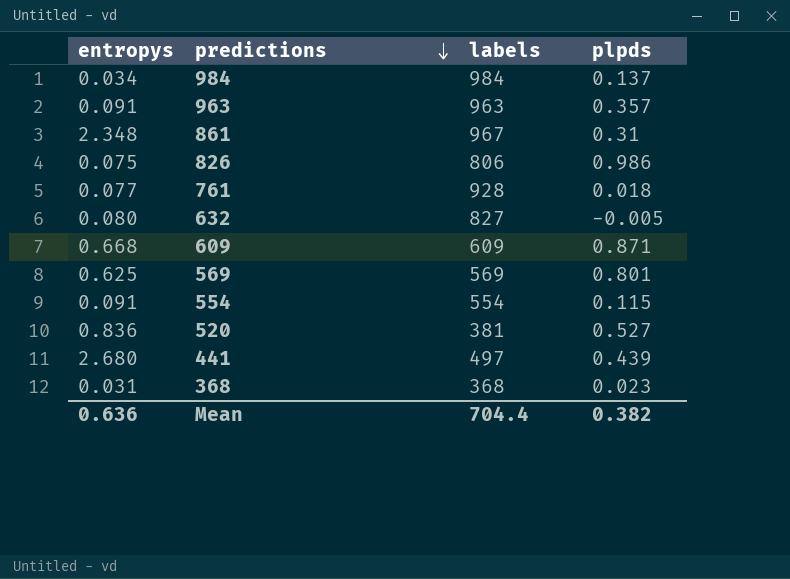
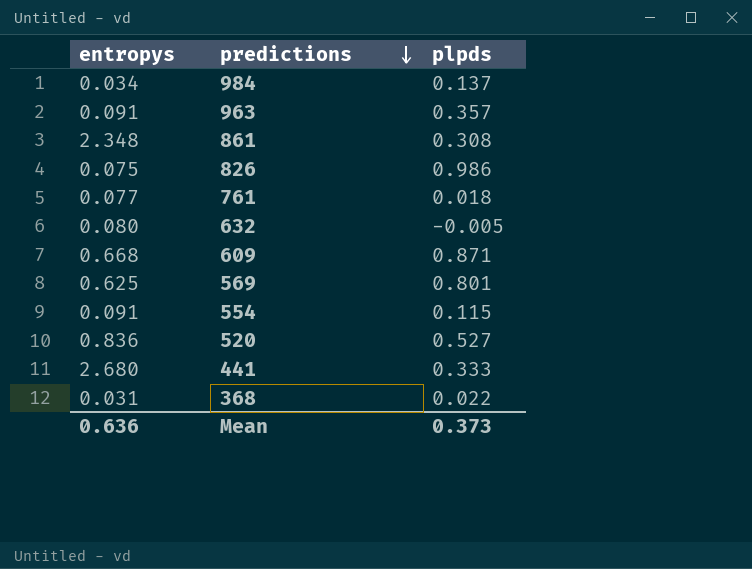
column labels | position: 3 -> none
861 | plpds: 0.31 -> 0.308
441 | plpds: 0.439 -> 0.333
368 | plpds: 0.023 -> 0.022
Mean | plpds: 0.382 -> 0.373

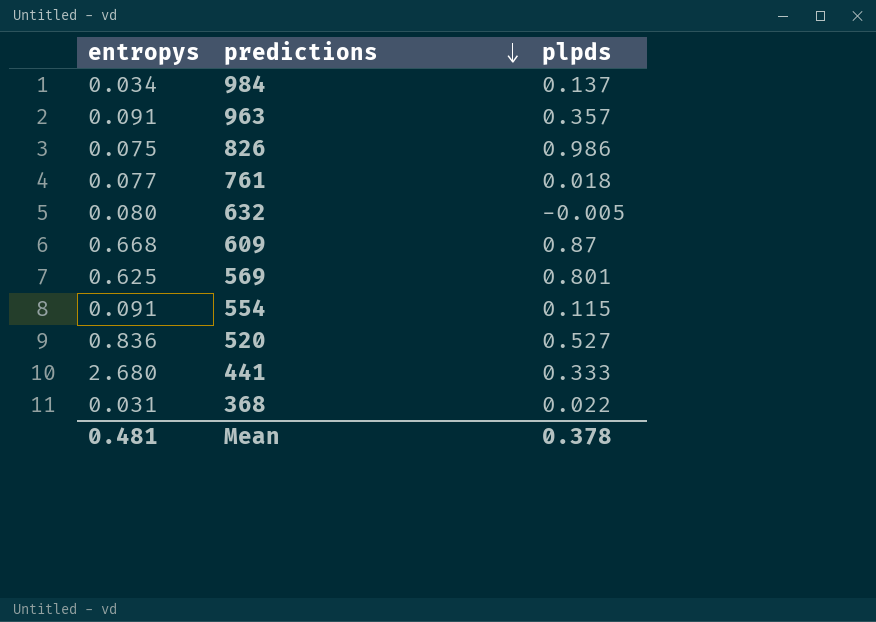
row 861: 2.348 | 0.308 -> none
609 | plpds: 0.871 -> 0.87
Mean | entropys: 0.636 -> 0.481
Mean | plpds: 0.373 -> 0.378

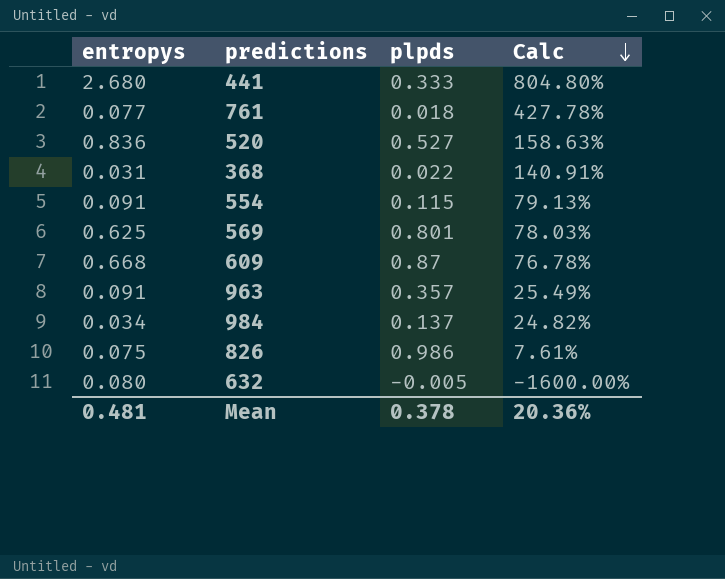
row order: predictions descending -> Calc descending
column Calc | formula: none -> [entropys] / [plpds]

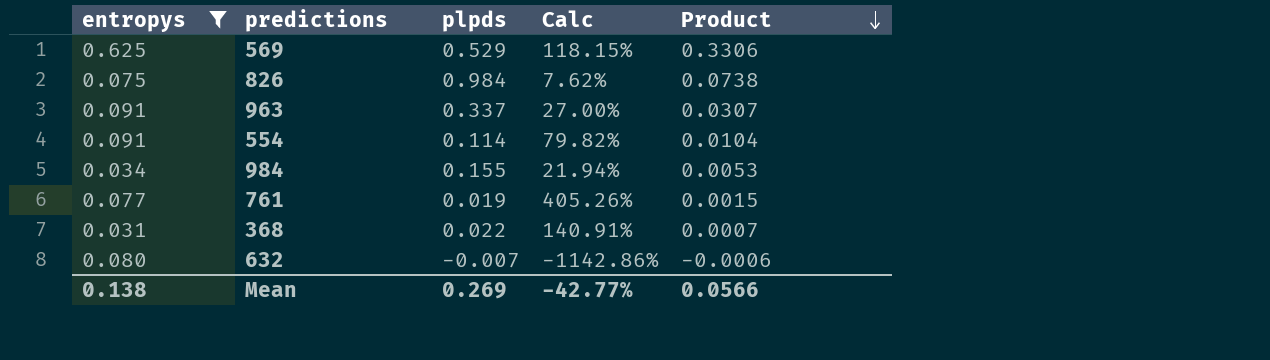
filter: none -> entropys <= 0.625
row order: Calc descending -> Product descending
column Product | formula: none -> [entropys] * [plpds]
569 | plpds: 0.801 -> 0.529
569 | Calc: 78.03% -> 118.15%
826 | plpds: 0.986 -> 0.984
826 | Calc: 7.61% -> 7.62%
963 | plpds: 0.357 -> 0.337
963 | Calc: 25.49% -> 27.00%
554 | plpds: 0.115 -> 0.114
554 | Calc: 79.13% -> 79.82%
984 | plpds: 0.137 -> 0.155
984 | Calc: 24.82% -> 21.94%
761 | plpds: 0.018 -> 0.019
761 | Calc: 427.78% -> 405.26%
632 | plpds: -0.005 -> -0.007
632 | Calc: -1600.00% -> -1142.86%
Mean | entropys: 0.481 -> 0.138
Mean | plpds: 0.378 -> 0.269
Mean | Calc: 20.36% -> -42.77%

